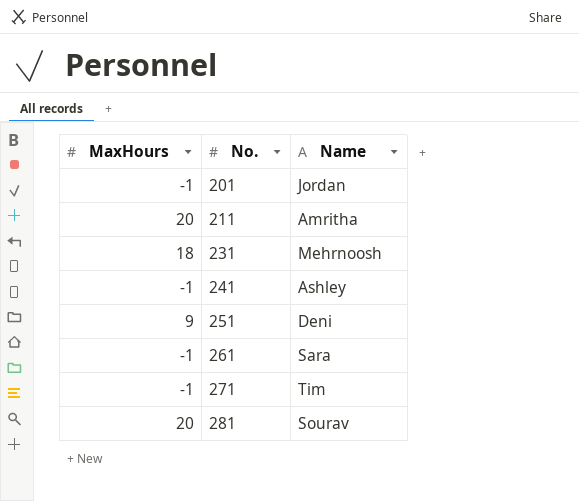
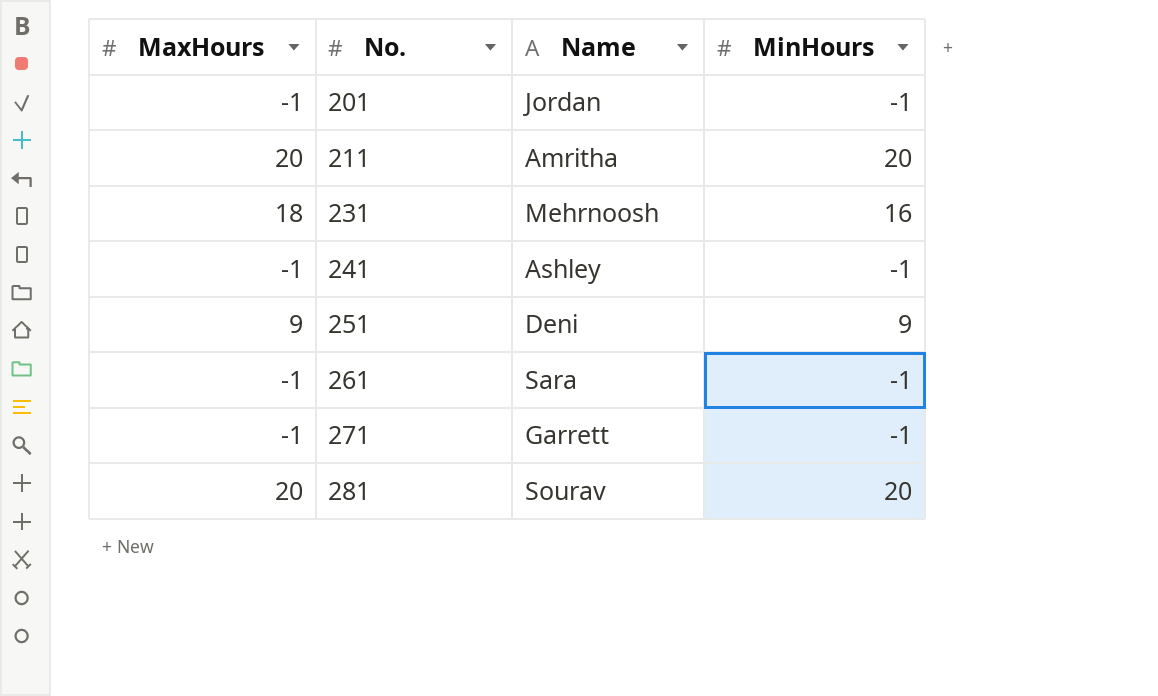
column MinHours | position: none -> 4
271 | Name: Tim -> Garrett

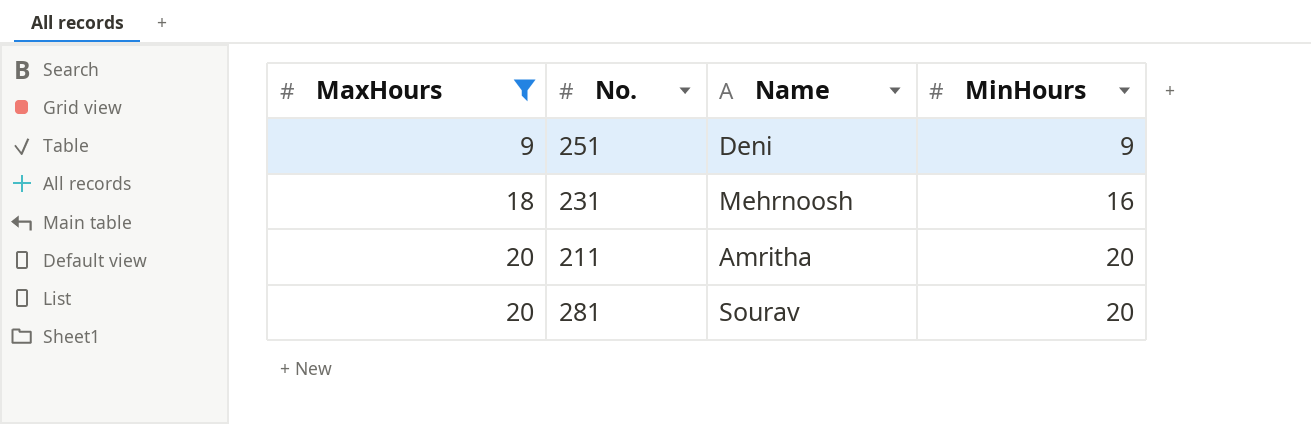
filter: none -> MaxHours != -1
row order: No. ascending -> MaxHours ascending

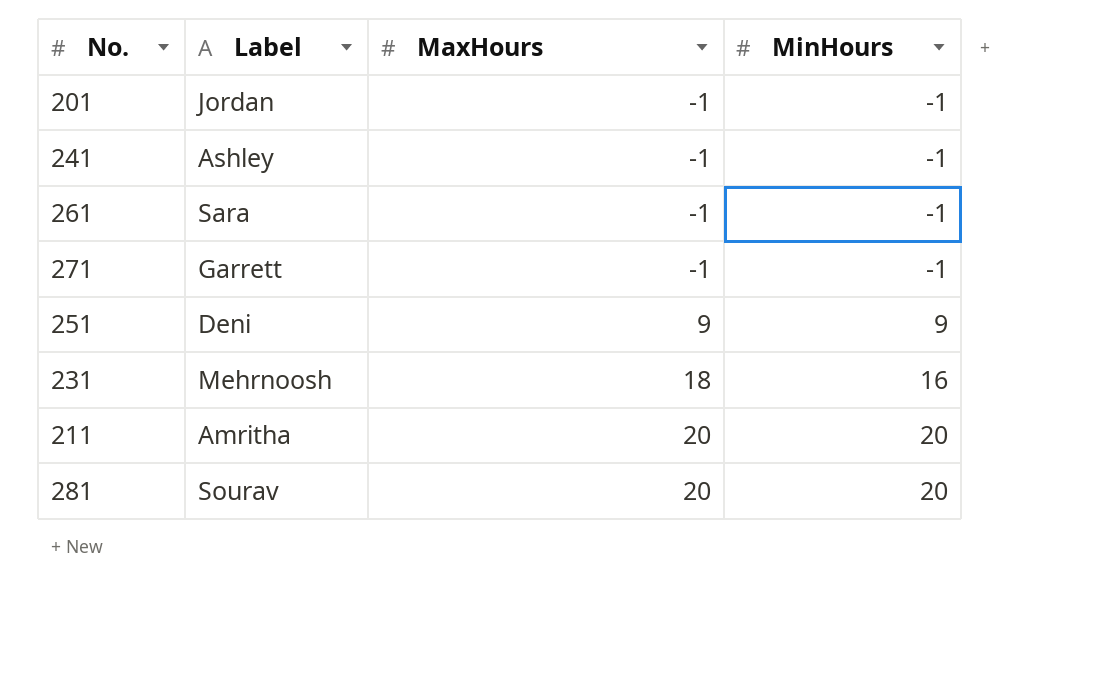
filter: MaxHours != -1 -> none
column name: Name -> Label
column MaxHours | position: 1 -> 3

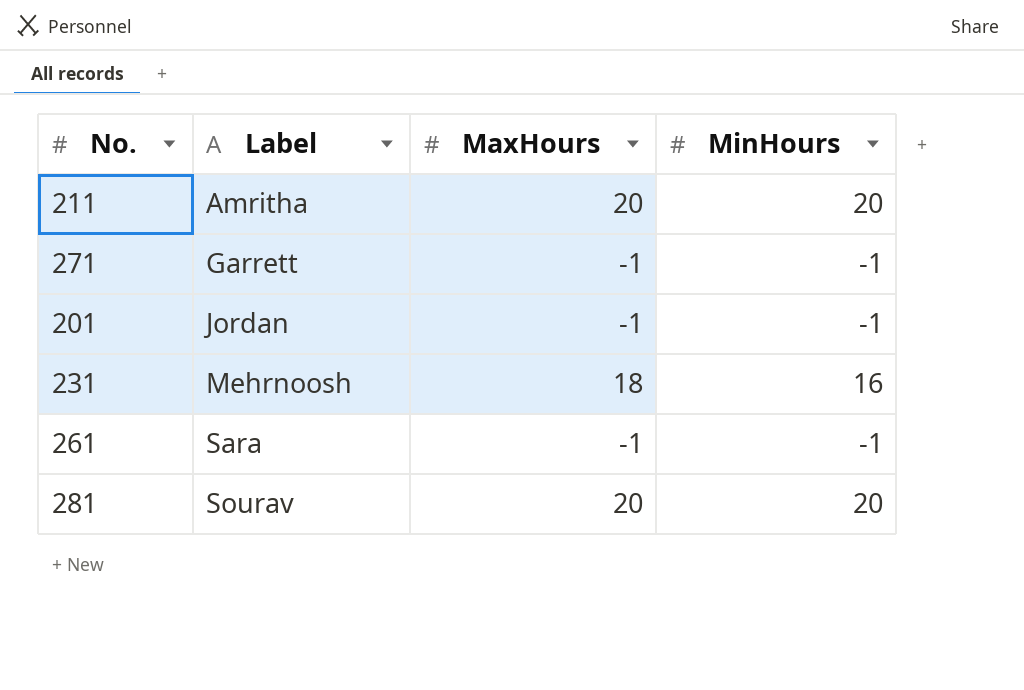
row order: MaxHours ascending -> Label ascending
row 241: Ashley | -1 | -1 -> none
row 251: Deni | 9 | 9 -> none

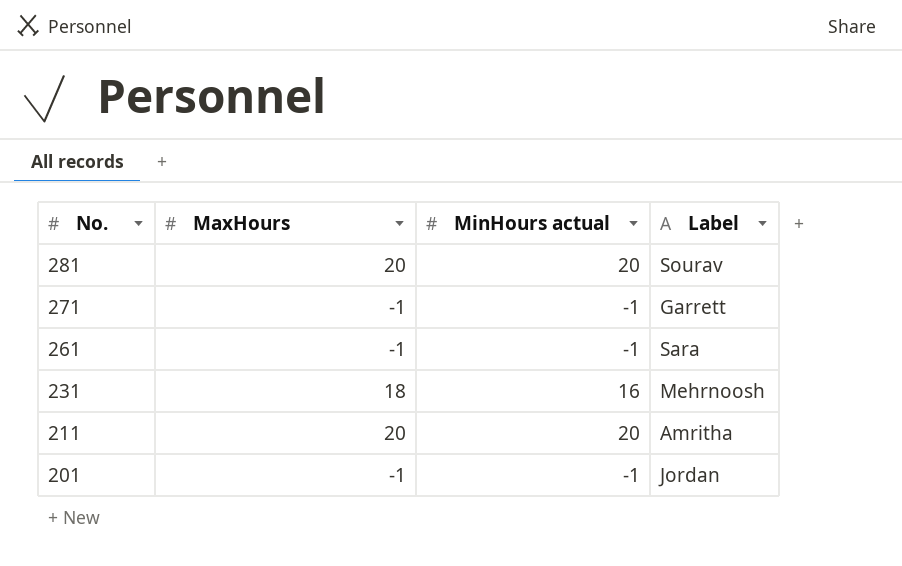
row order: Label ascending -> No. descending
column name: MinHours -> MinHours actual
column Label | position: 2 -> 4

